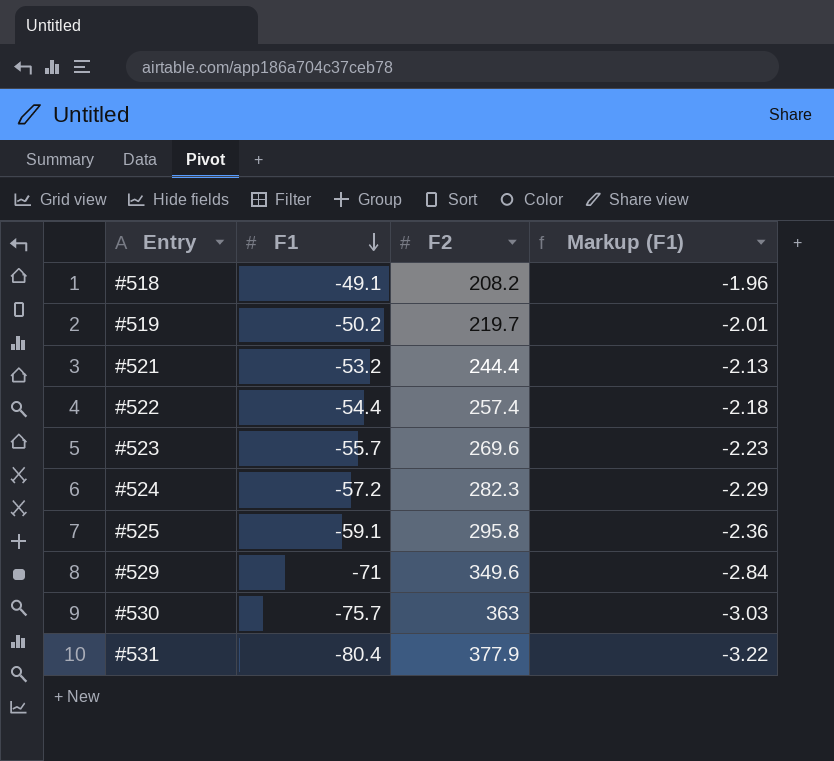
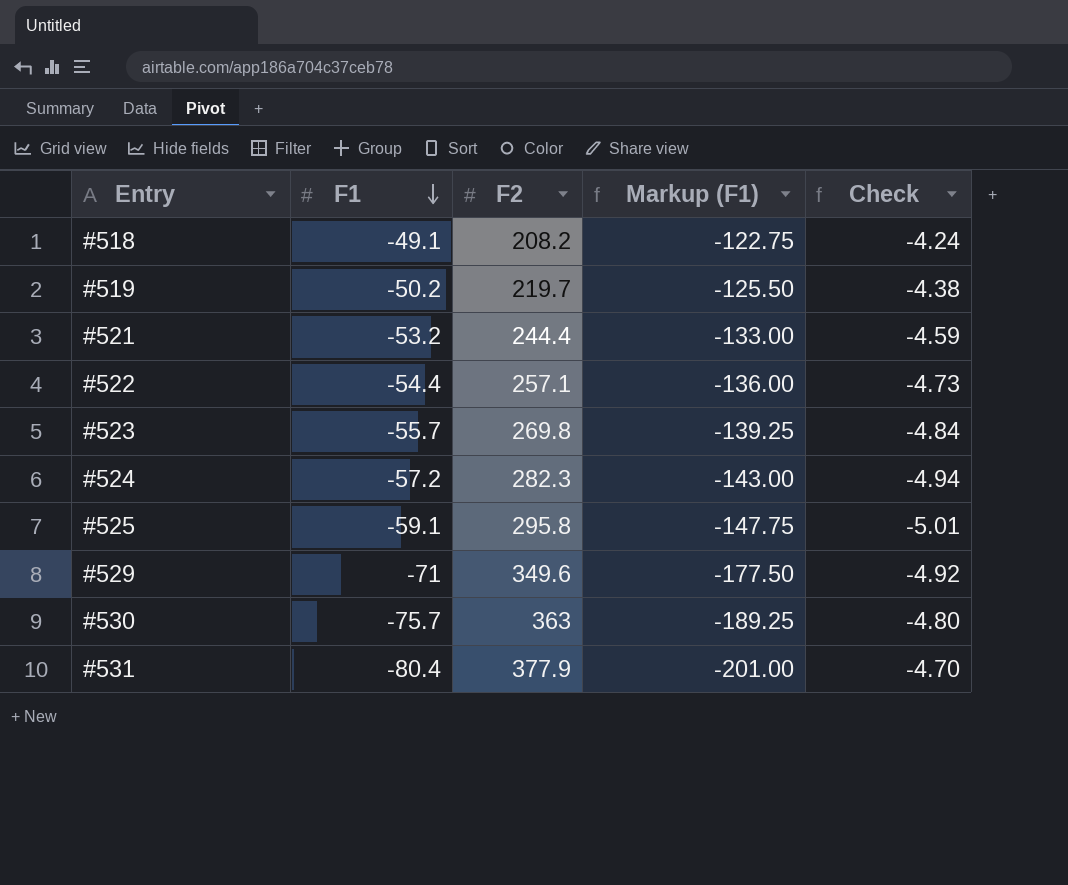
column Markup (F1) | formula: [F1] * 0.04 -> [F1] * 2.5
column Check | formula: none -> [F2] / [F1]
#522 | F2: 257.4 -> 257.1
#523 | F2: 269.6 -> 269.8

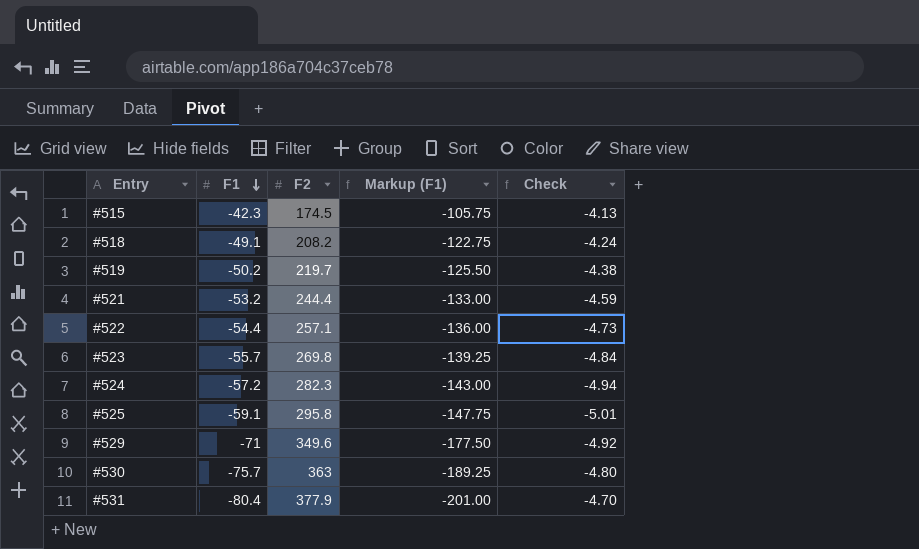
row #515: none -> -42.3 | 174.5 | -105.75 | -4.13

